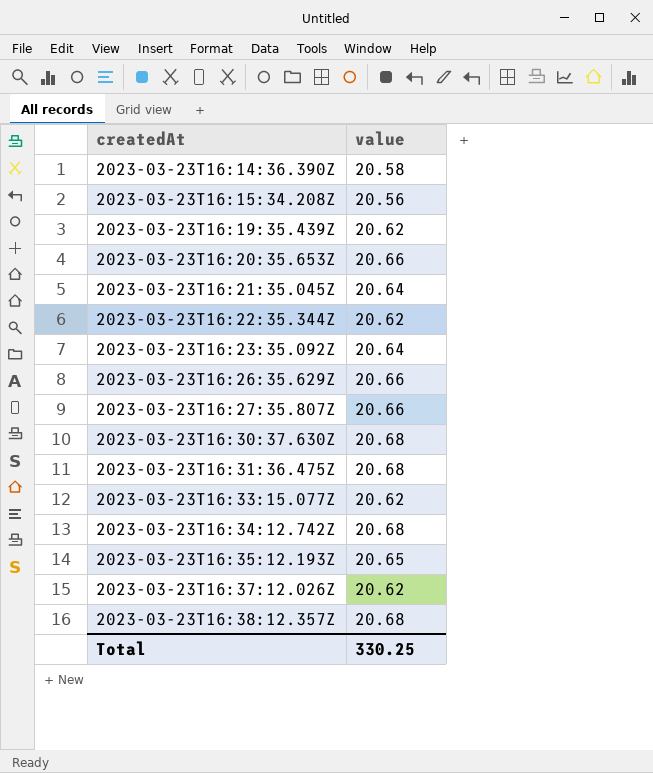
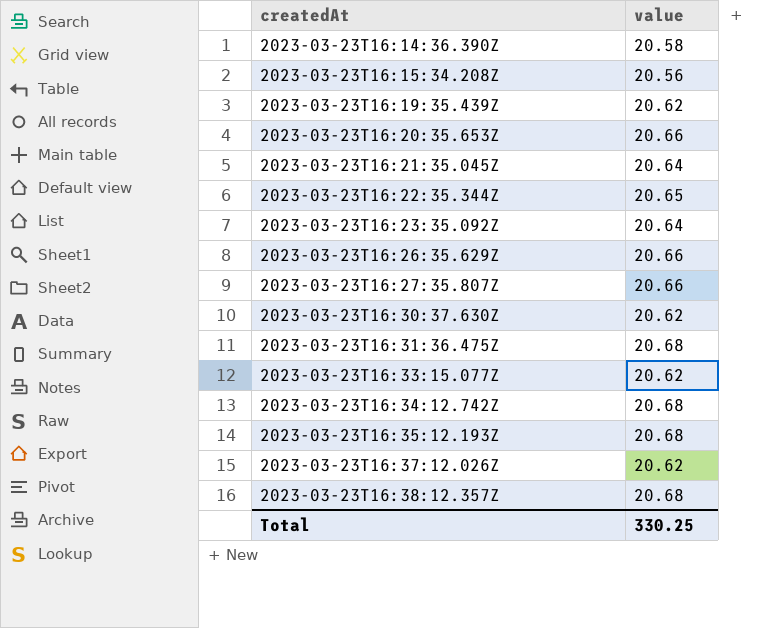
2023-03-23T16:22:35.344Z | value: 20.62 -> 20.65
2023-03-23T16:30:37.630Z | value: 20.68 -> 20.62
2023-03-23T16:35:12.193Z | value: 20.65 -> 20.68

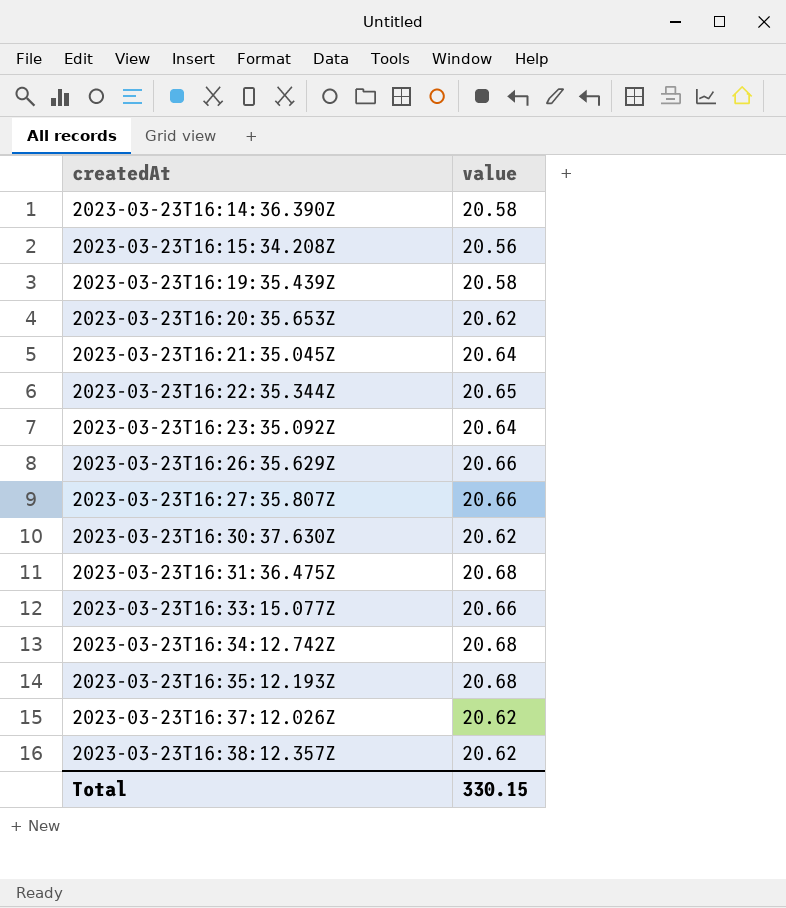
2023-03-23T16:19:35.439Z | value: 20.62 -> 20.58
2023-03-23T16:20:35.653Z | value: 20.66 -> 20.62
2023-03-23T16:33:15.077Z | value: 20.62 -> 20.66
2023-03-23T16:38:12.357Z | value: 20.68 -> 20.62
Total | value: 330.25 -> 330.15

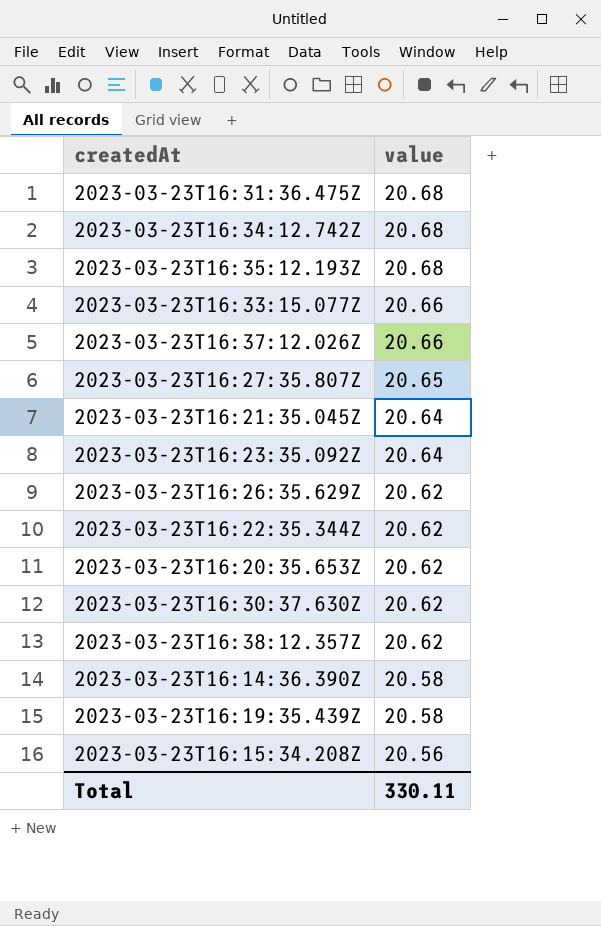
row order: createdAt ascending -> value descending
2023-03-23T16:37:12.026Z | value: 20.62 -> 20.66
2023-03-23T16:27:35.807Z | value: 20.66 -> 20.65
2023-03-23T16:26:35.629Z | value: 20.66 -> 20.62
2023-03-23T16:22:35.344Z | value: 20.65 -> 20.62
Total | value: 330.15 -> 330.11

